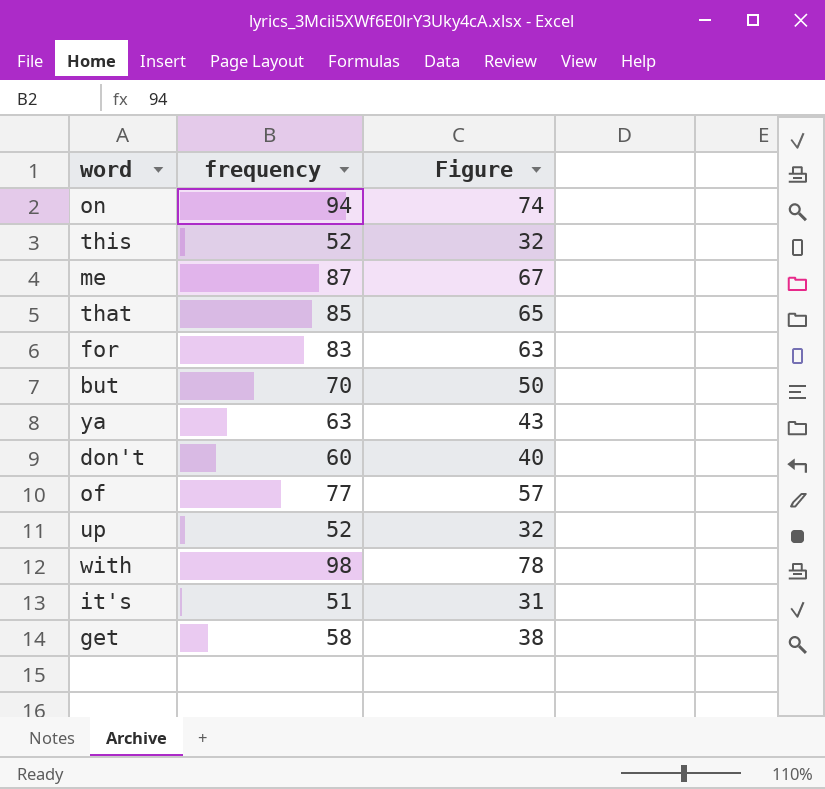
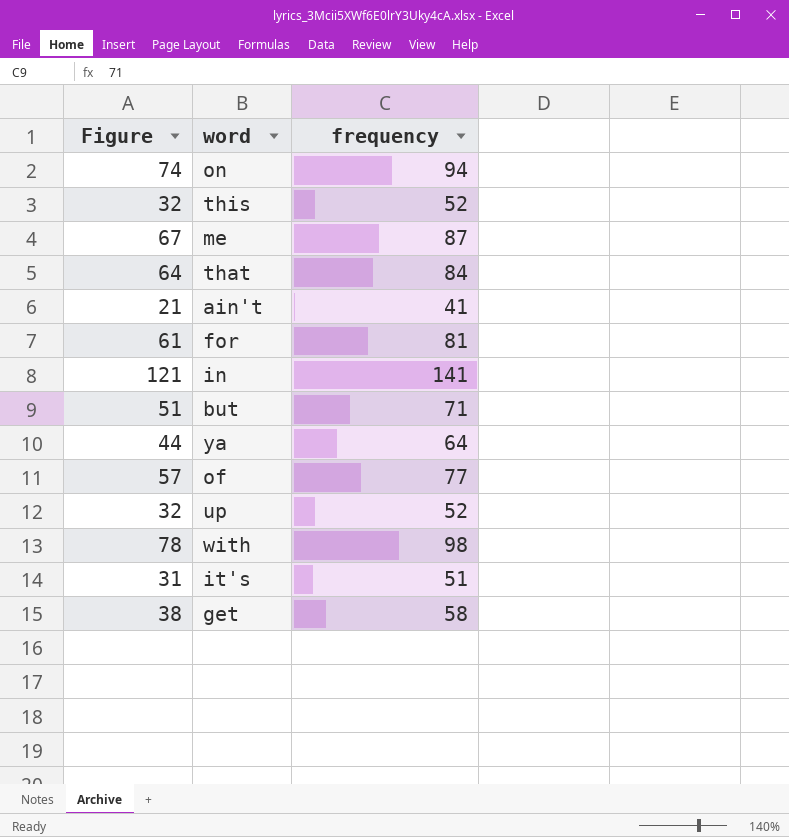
column Figure | position: 3 -> 1
row don't: 60 | 40 -> none
that | Figure: 65 -> 64
that | frequency: 85 -> 84
row ain't: none -> 21 | 41
for | Figure: 63 -> 61
for | frequency: 83 -> 81
row in: none -> 121 | 141
but | Figure: 50 -> 51
but | frequency: 70 -> 71
ya | Figure: 43 -> 44
ya | frequency: 63 -> 64

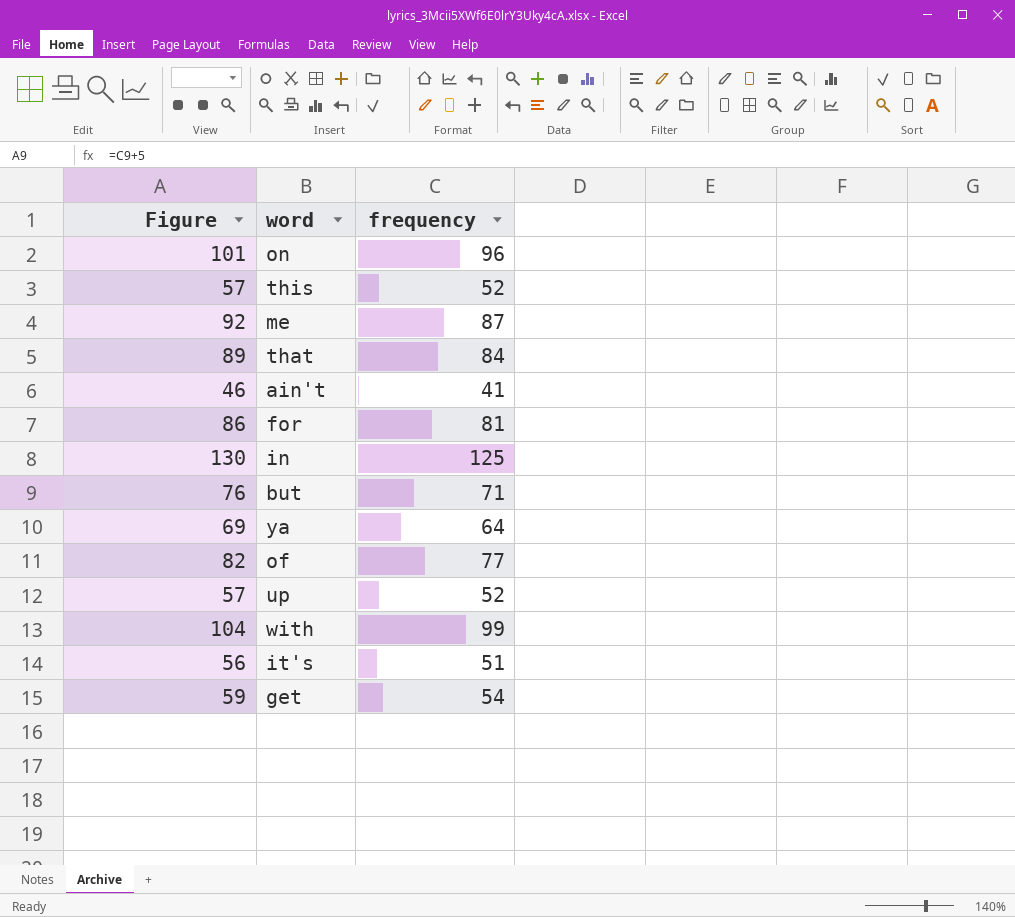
column Figure | formula: [frequency] - 20 -> [frequency] + 5
on | frequency: 94 -> 96
in | frequency: 141 -> 125
with | frequency: 98 -> 99
get | frequency: 58 -> 54

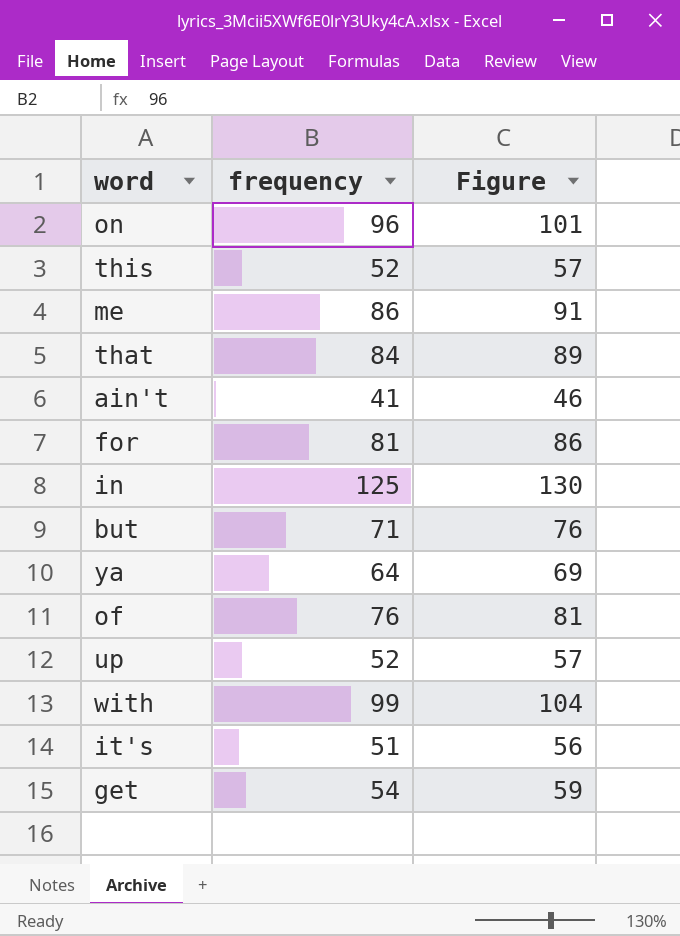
column Figure | position: 1 -> 3
me | frequency: 87 -> 86
me | Figure: 92 -> 91
of | frequency: 77 -> 76
of | Figure: 82 -> 81

